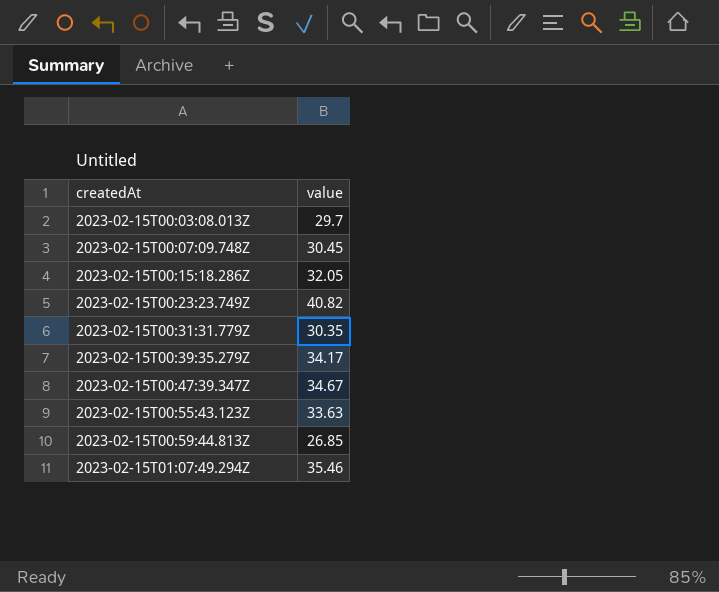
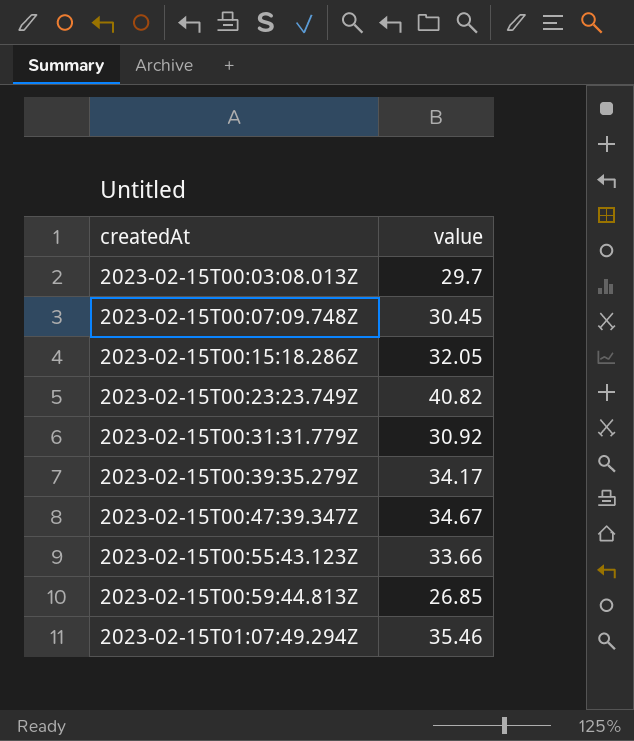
2023-02-15T00:31:31.779Z | value: 30.35 -> 30.92
2023-02-15T00:55:43.123Z | value: 33.63 -> 33.66

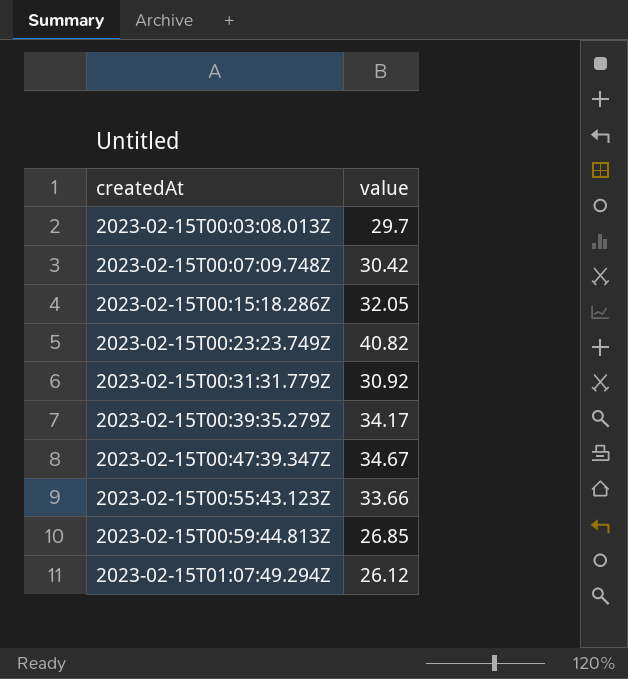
2023-02-15T00:07:09.748Z | value: 30.45 -> 30.42
2023-02-15T01:07:49.294Z | value: 35.46 -> 26.12

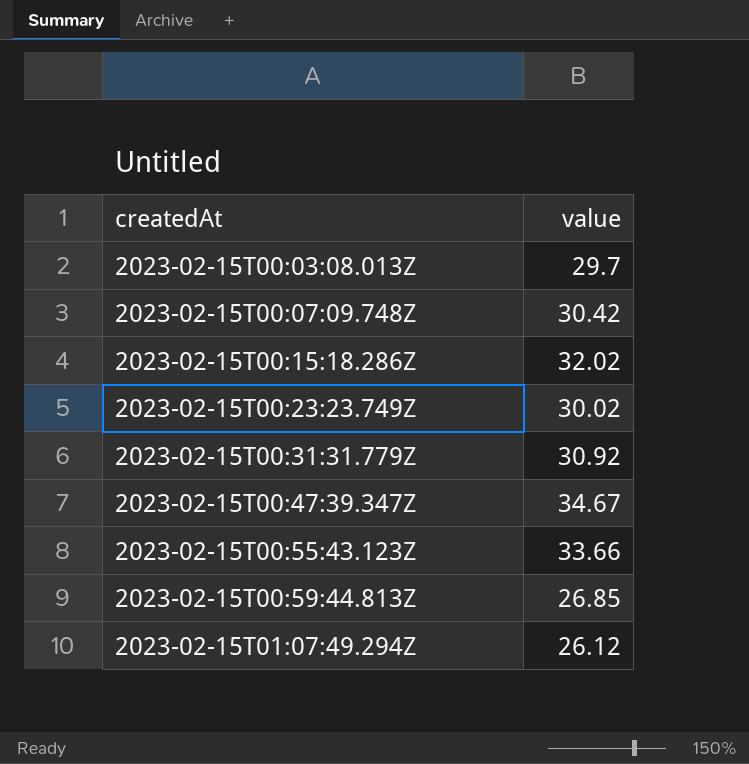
row 2023-02-15T00:39:35.279Z: 34.17 -> none
2023-02-15T00:15:18.286Z | value: 32.05 -> 32.02
2023-02-15T00:23:23.749Z | value: 40.82 -> 30.02

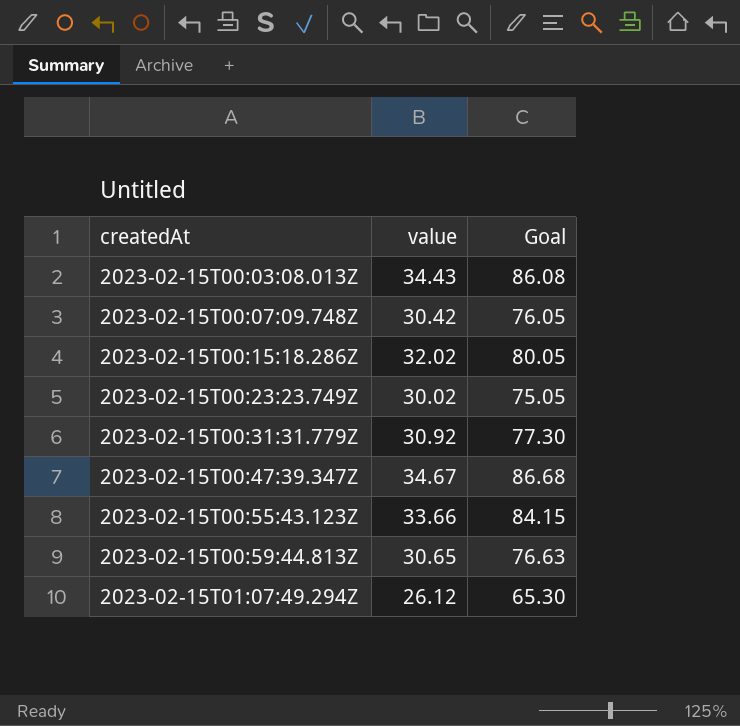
column Goal | formula: none -> [value] * 2.5
2023-02-15T00:03:08.013Z | value: 29.7 -> 34.43
2023-02-15T00:59:44.813Z | value: 26.85 -> 30.65

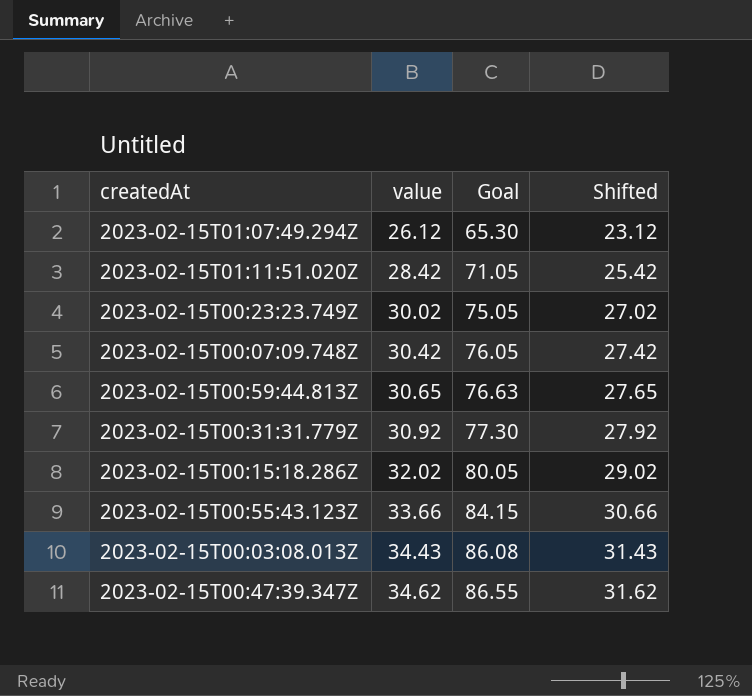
row order: createdAt ascending -> value ascending
column Shifted | formula: none -> [value] - 3
row 2023-02-15T01:11:51.020Z: none -> 28.42 | 71.05 | 25.42
2023-02-15T00:47:39.347Z | value: 34.67 -> 34.62
2023-02-15T00:47:39.347Z | Goal: 86.68 -> 86.55

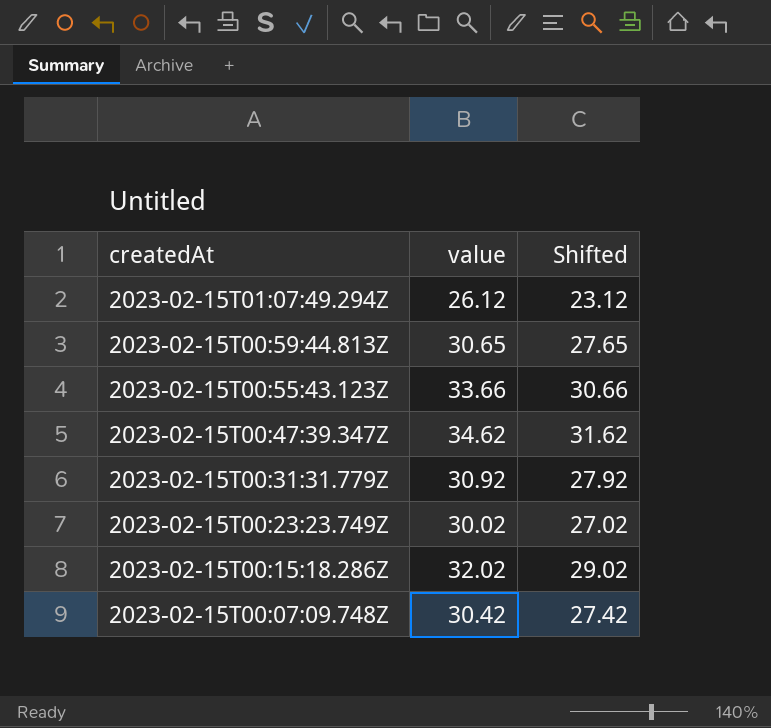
row order: value ascending -> createdAt descending
column Goal | formula: [value] * 2.5 -> none
row 2023-02-15T01:11:51.020Z: 28.42 | 71.05 | 25.42 -> none
row 2023-02-15T00:03:08.013Z: 34.43 | 86.08 | 31.43 -> none

